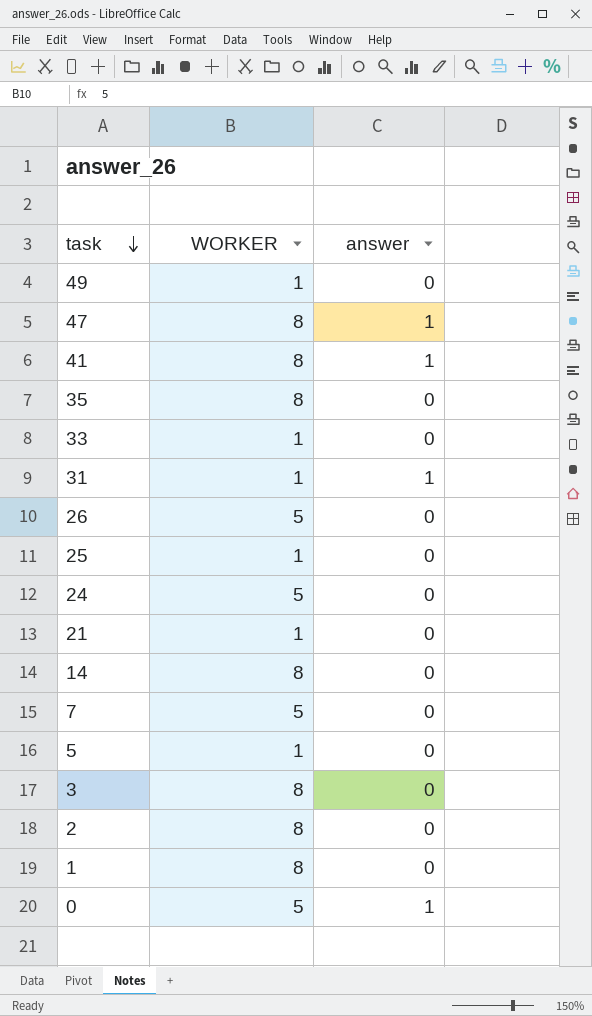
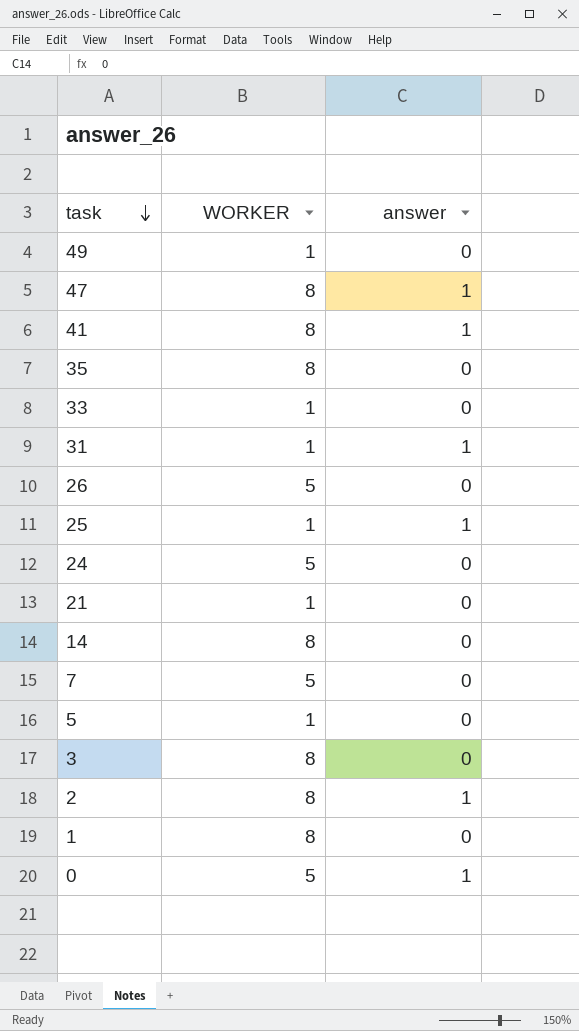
25 | answer: 0 -> 1
2 | answer: 0 -> 1

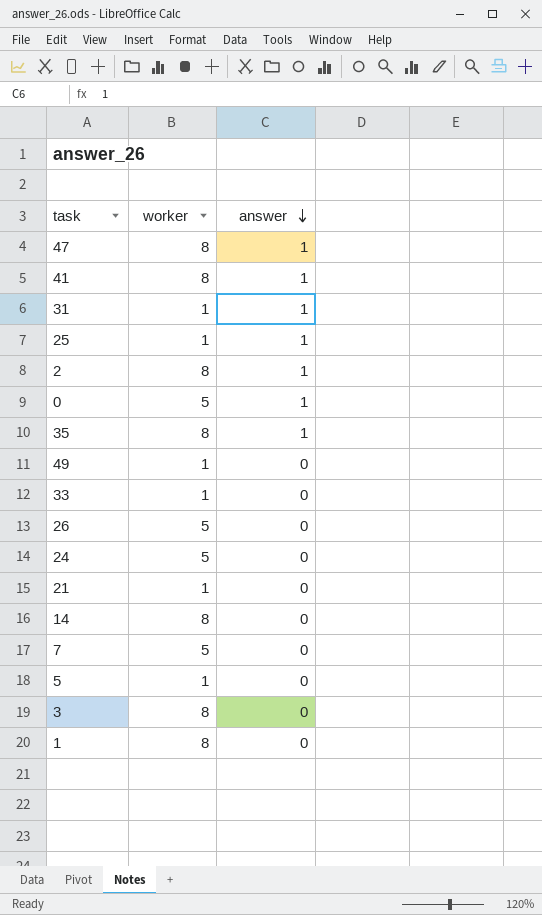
row order: task descending -> answer descending
column name: WORKER -> worker
35 | answer: 0 -> 1

